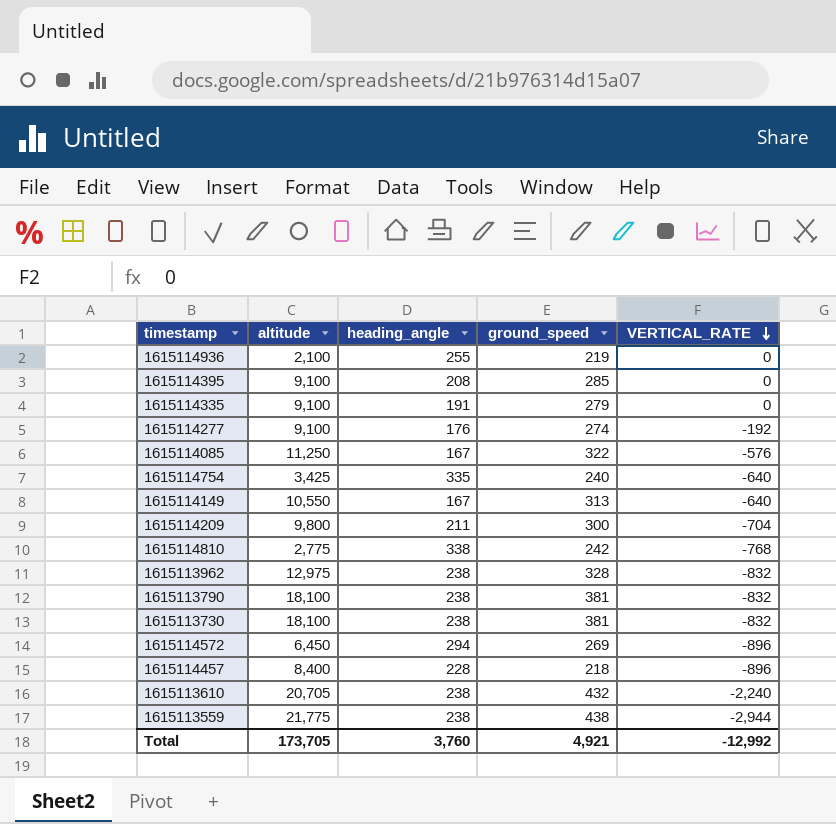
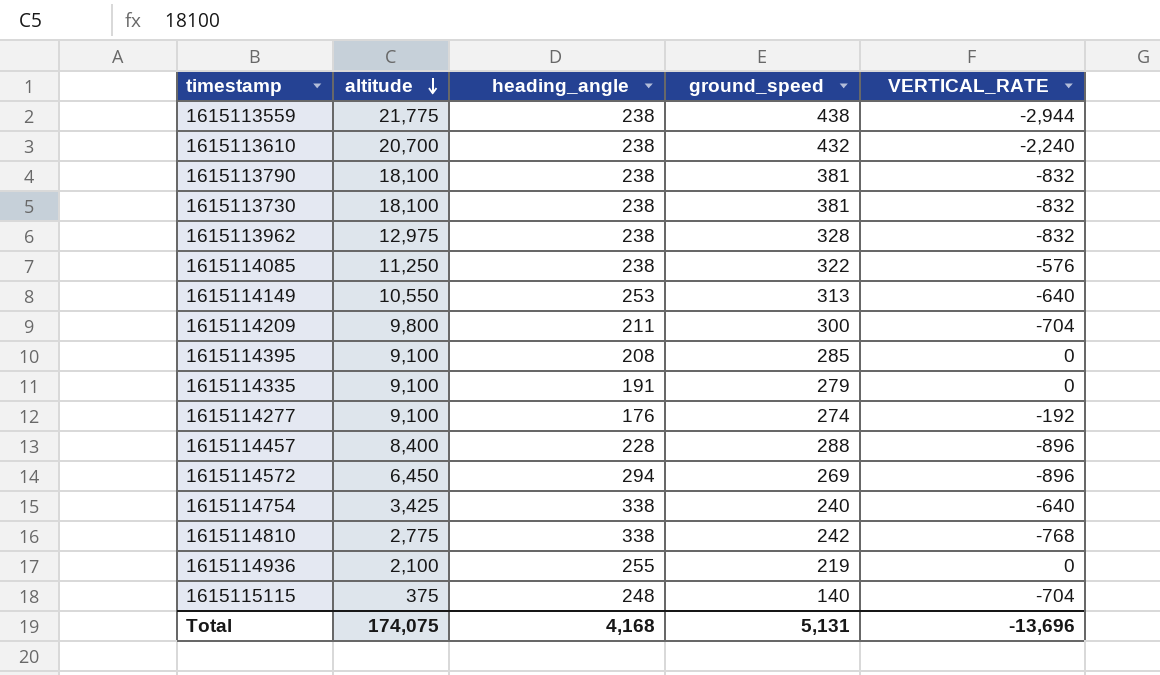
row order: VERTICAL_RATE descending -> altitude descending
1615113610 | altitude: 20,705 -> 20,700
1615114085 | heading_angle: 167 -> 238
1615114149 | heading_angle: 167 -> 253
1615114457 | ground_speed: 218 -> 288
1615114754 | heading_angle: 335 -> 338
row 1615115115: none -> 375 | 248 | 140 | -704
Total | altitude: 173,705 -> 174,075
Total | heading_angle: 3,760 -> 4,168
Total | ground_speed: 4,921 -> 5,131
Total | VERTICAL_RATE: -12,992 -> -13,696

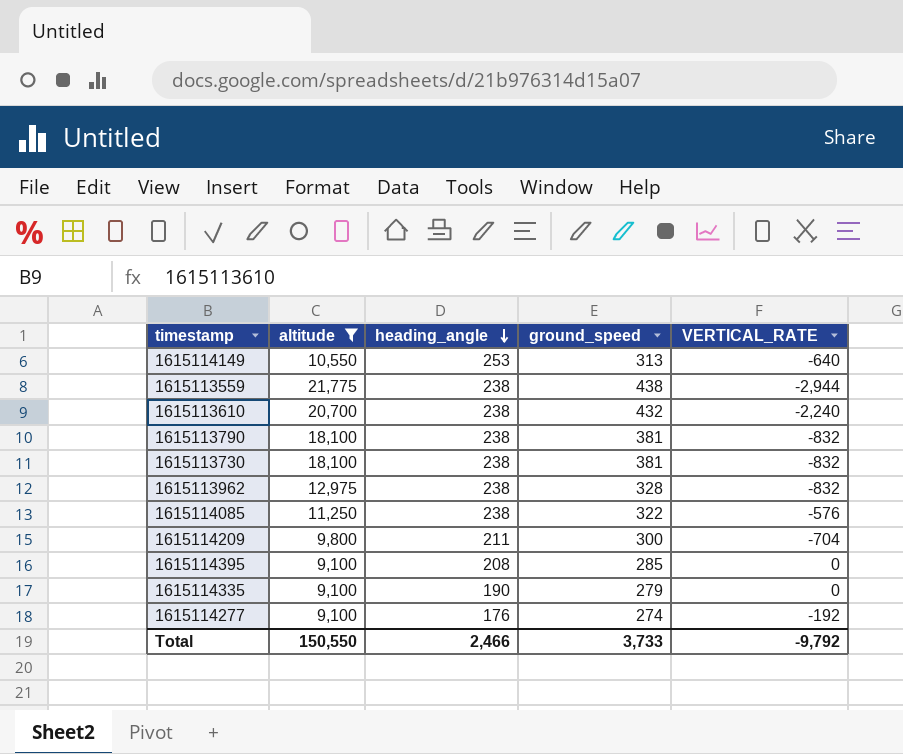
filter: none -> altitude >= 9,100
row order: altitude descending -> heading_angle descending
1615114335 | heading_angle: 191 -> 190
Total | altitude: 174,075 -> 150,550
Total | heading_angle: 4,168 -> 2,466
Total | ground_speed: 5,131 -> 3,733
Total | VERTICAL_RATE: -13,696 -> -9,792

